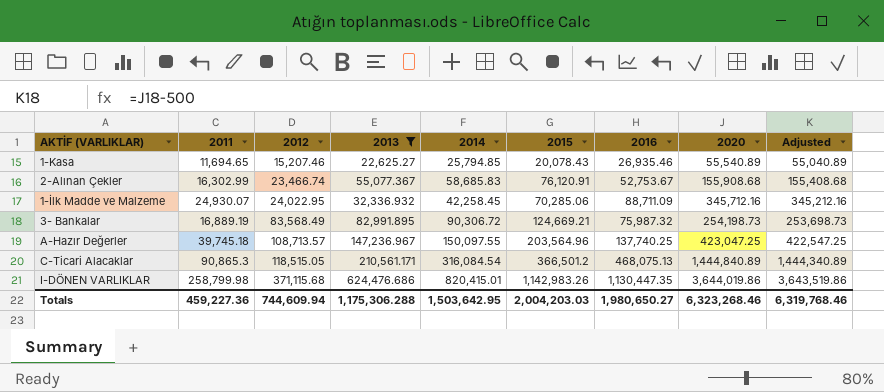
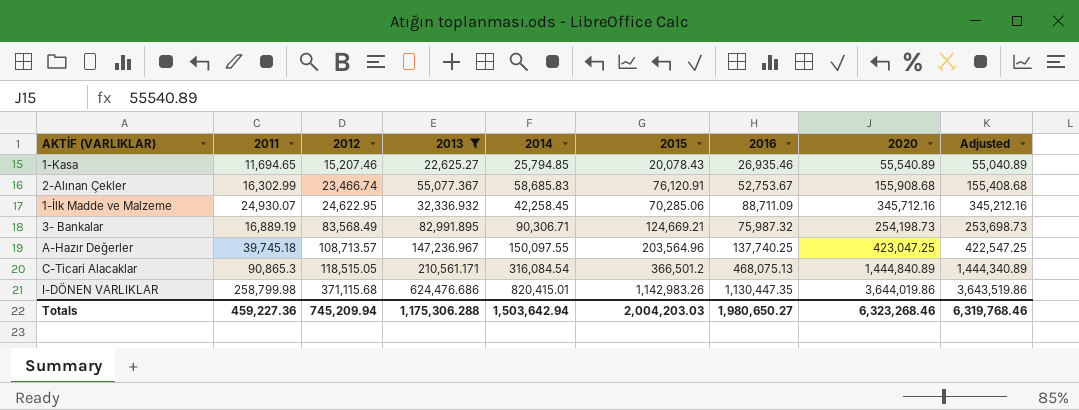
1-İlk Madde ve Malzeme | 2012: 24,022.95 -> 24,622.95
3- Bankalar | 2014: 90,306.72 -> 90,306.71
Totals | 2012: 744,609.94 -> 745,209.94
Totals | 2014: 1,503,642.95 -> 1,503,642.94

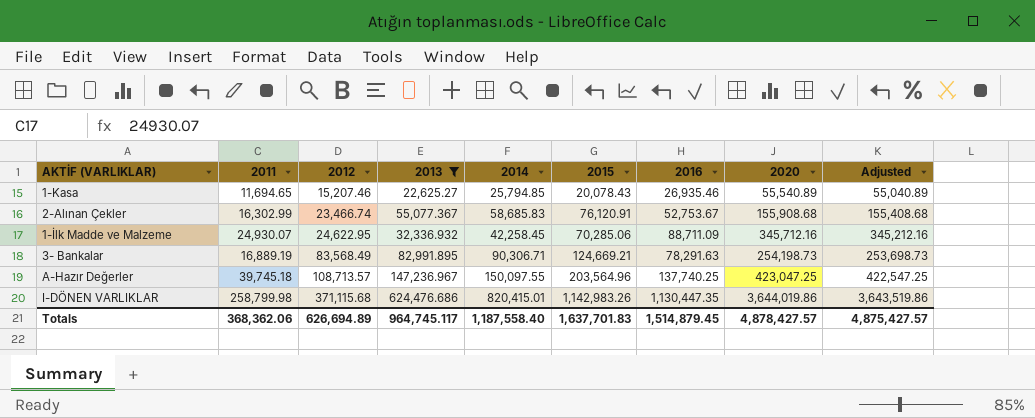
row C-Ticari Alacaklar: 90,865.3 | 118,515.05 | 210,561.171 | 316,084.54 | 366,501.2 | 468,075.13 | 1,444,840.89 | 1,444,340.89 -> none
3- Bankalar | 2016: 75,987.32 -> 78,291.63
Totals | 2011: 459,227.36 -> 368,362.06
Totals | 2012: 745,209.94 -> 626,694.89
Totals | 2013: 1,175,306.288 -> 964,745.117
Totals | 2014: 1,503,642.94 -> 1,187,558.40
Totals | 2015: 2,004,203.03 -> 1,637,701.83
Totals | 2016: 1,980,650.27 -> 1,514,879.45
Totals | 2020: 6,323,268.46 -> 4,878,427.57
Totals | Adjusted: 6,319,768.46 -> 4,875,427.57

